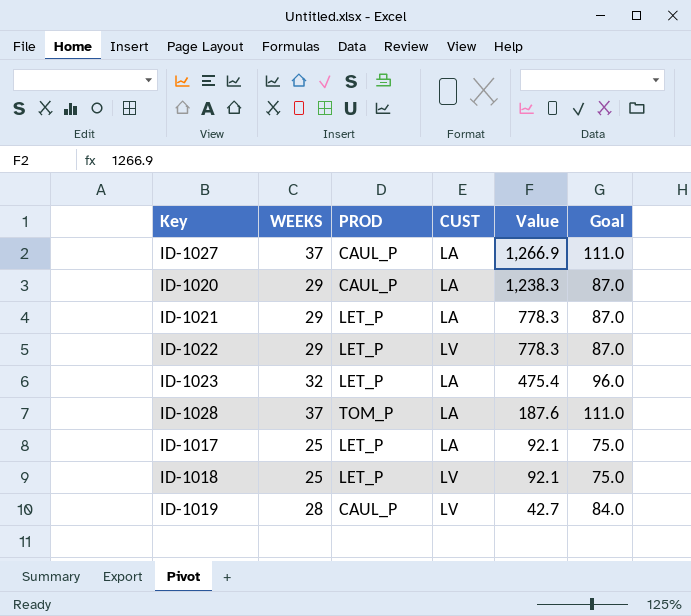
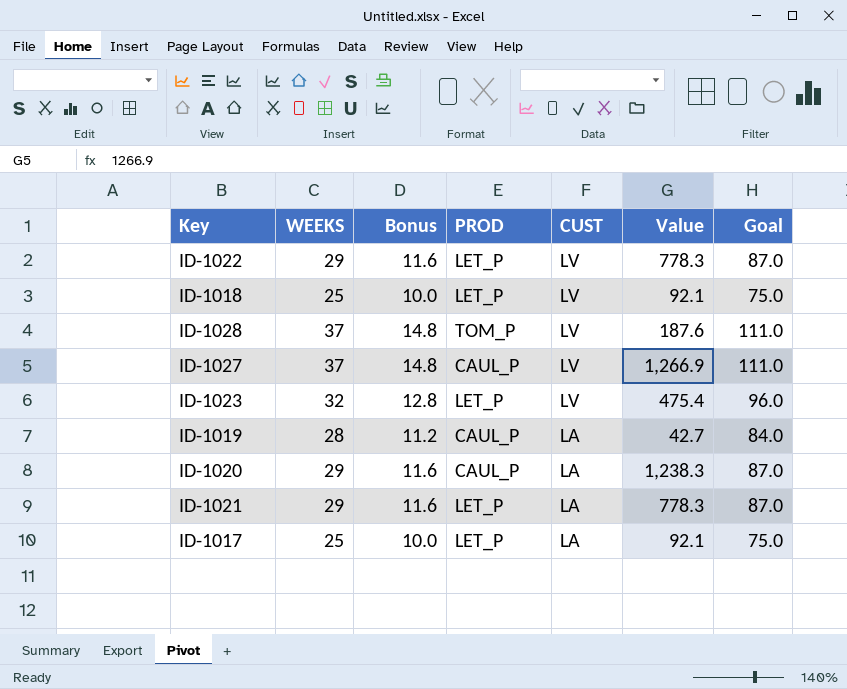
row order: Value descending -> CUST descending
column Bonus | formula: none -> [WEEKS] * 0.4
ID-1028 | CUST: LA -> LV
ID-1027 | CUST: LA -> LV
ID-1023 | CUST: LA -> LV
ID-1019 | CUST: LV -> LA

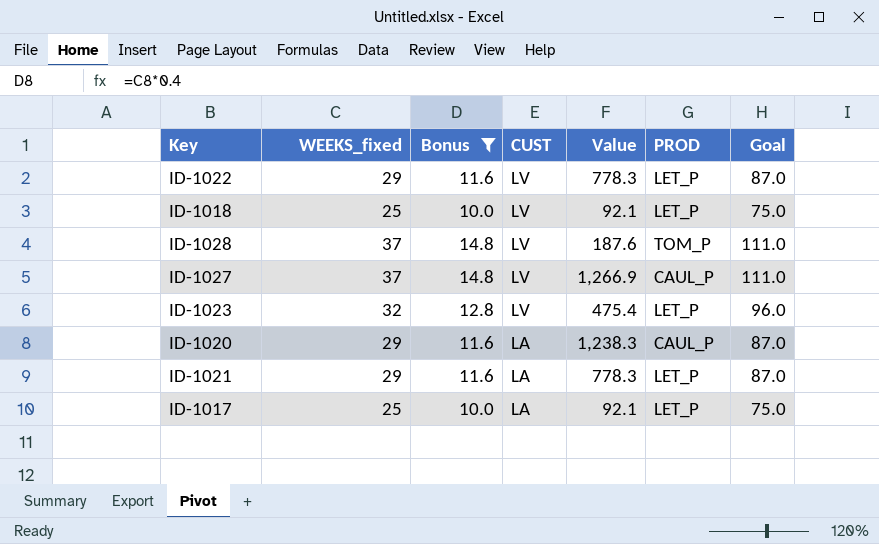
filter: none -> Bonus != 11.2
column name: WEEKS -> WEEKS_fixed
column PROD | position: 4 -> 6

